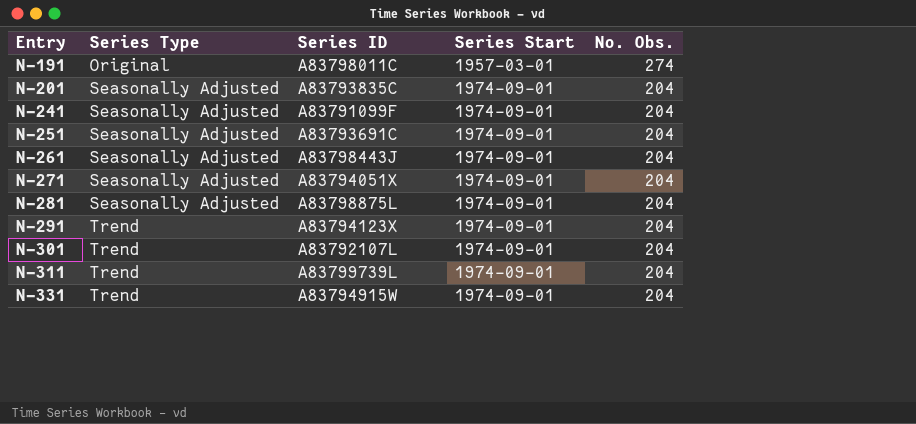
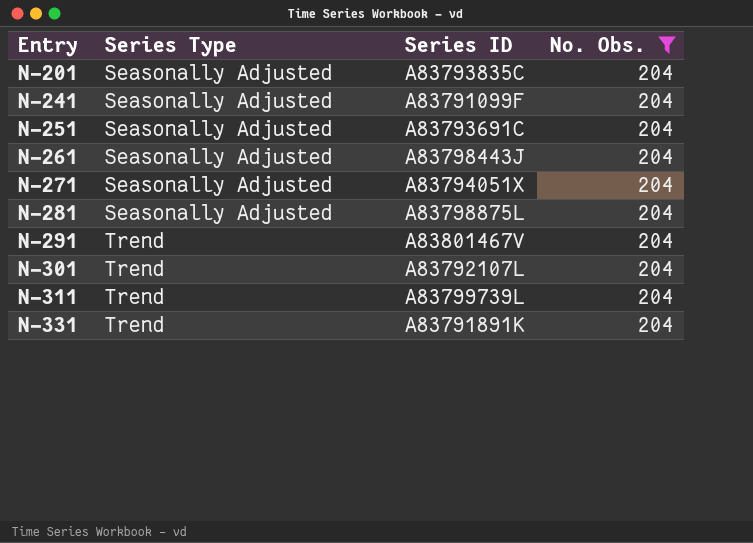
filter: none -> No. Obs. = 204
column Series Start | position: 4 -> none
N-291 | Series ID: A83794123X -> A83801467V
N-331 | Series ID: A83794915W -> A83791891K

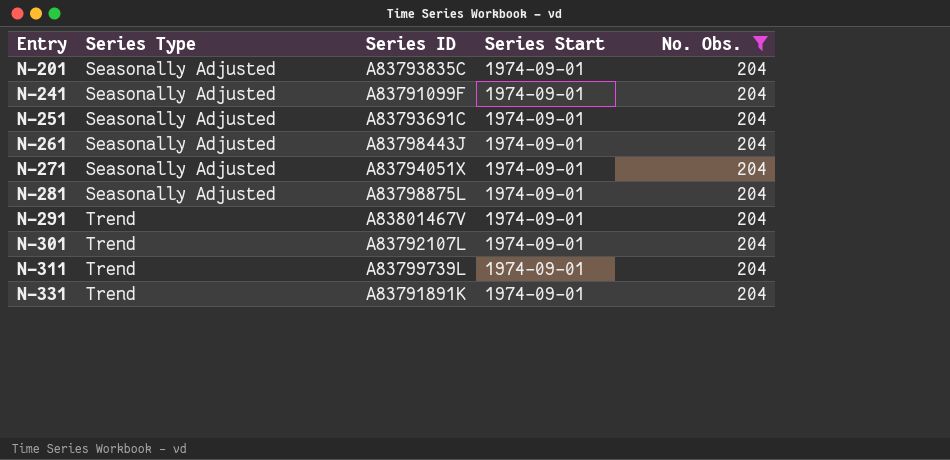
column Series Start | position: none -> 4

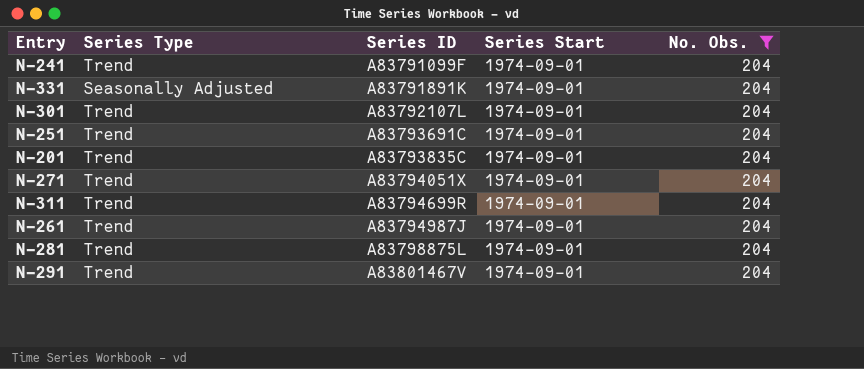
row order: Entry ascending -> Series ID ascending
N-241 | Series Type: Seasonally Adjusted -> Trend
N-331 | Series Type: Trend -> Seasonally Adjusted
N-251 | Series Type: Seasonally Adjusted -> Trend
N-201 | Series Type: Seasonally Adjusted -> Trend
N-271 | Series Type: Seasonally Adjusted -> Trend
N-311 | Series ID: A83799739L -> A83794699R
N-261 | Series Type: Seasonally Adjusted -> Trend
N-261 | Series ID: A83798443J -> A83794987J
N-281 | Series Type: Seasonally Adjusted -> Trend

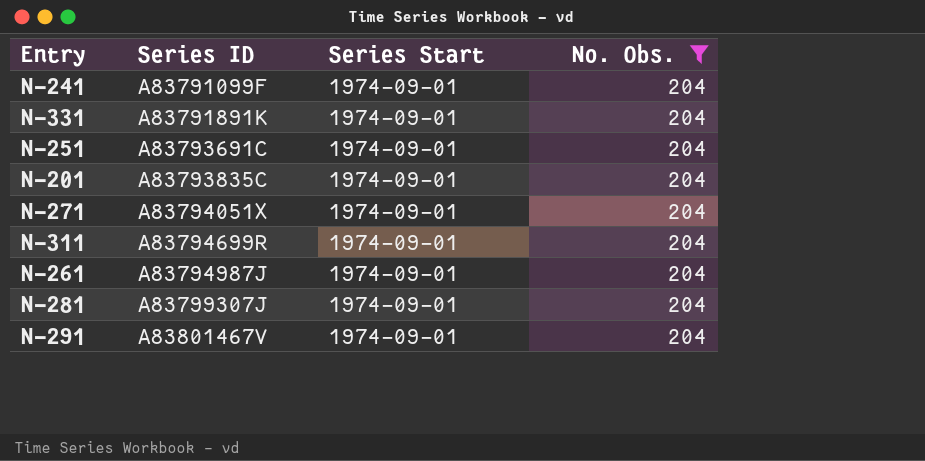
column Series Type | position: 2 -> none
row N-301: Trend | A83792107L | 1974-09-01 | 204 -> none
N-281 | Series ID: A83798875L -> A83799307J

